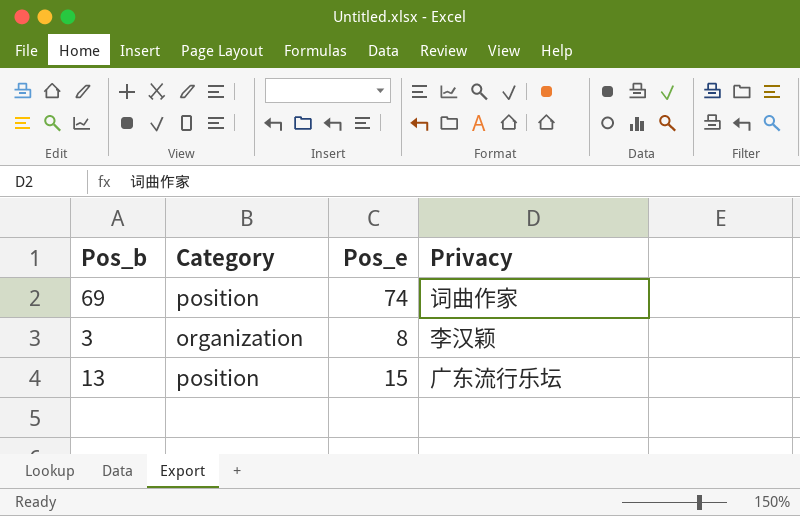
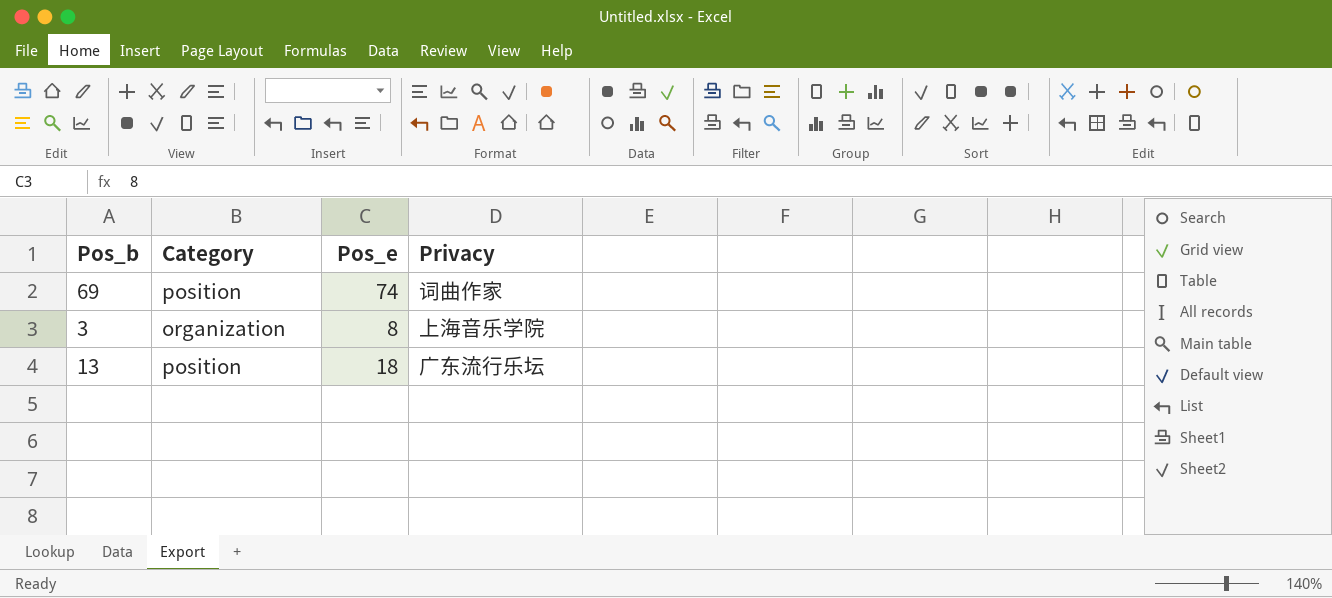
3 | Privacy: 李汉颖 -> 上海音乐学院
13 | Pos_e: 15 -> 18

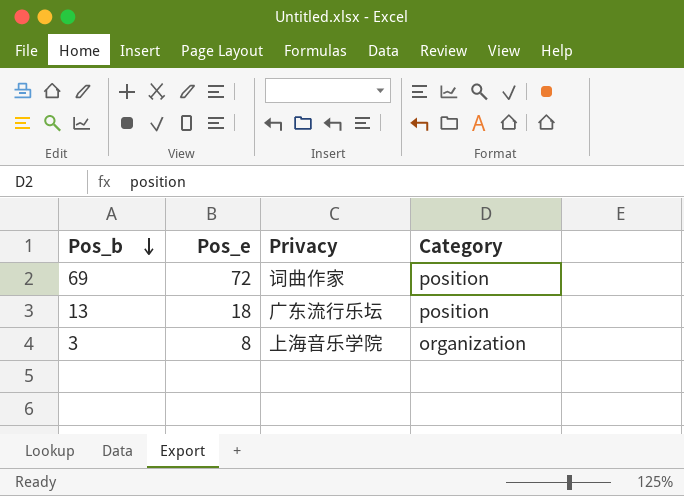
row order: none -> Pos_b descending
column Category | position: 2 -> 4
69 | Pos_e: 74 -> 72

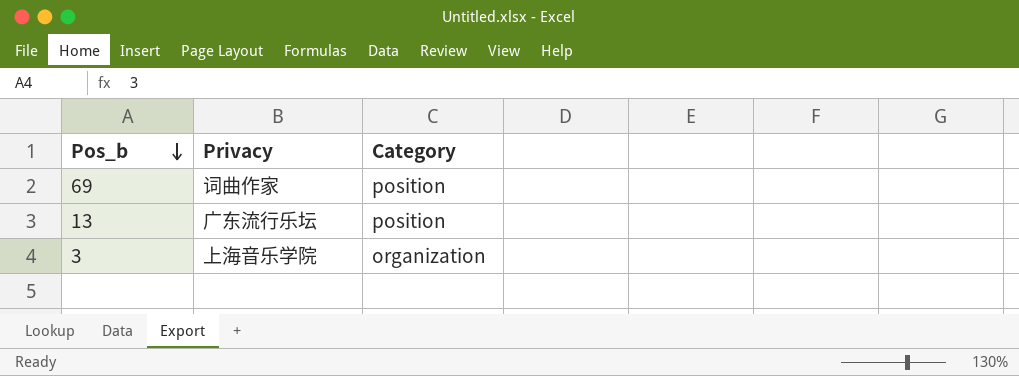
column Pos_e | position: 2 -> none

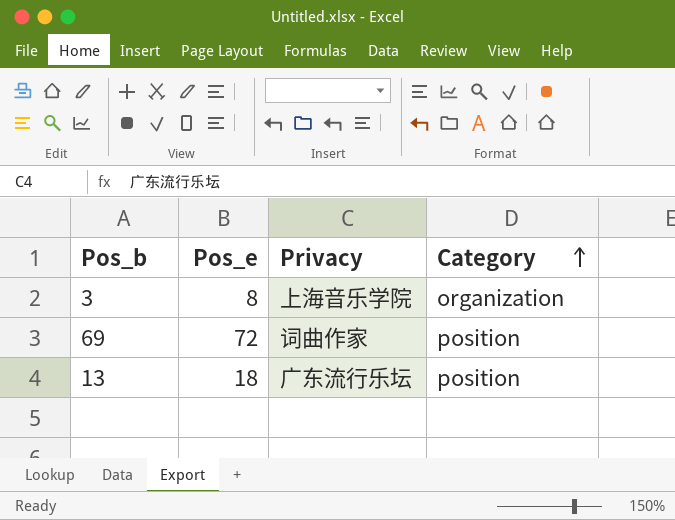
row order: Pos_b descending -> Category ascending
column Pos_e | position: none -> 2

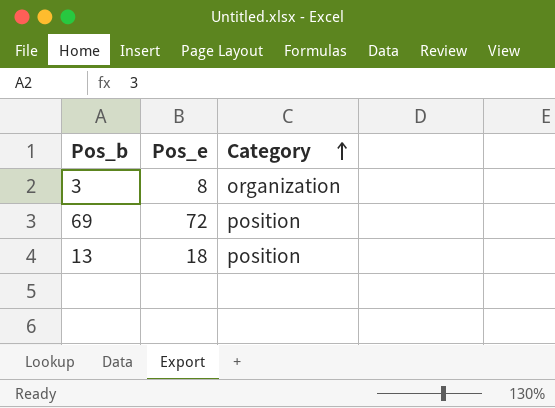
column Privacy | position: 3 -> none

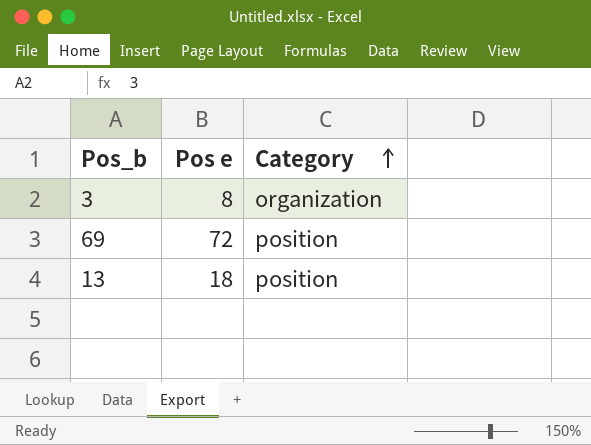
column name: Pos_e -> Pos e

